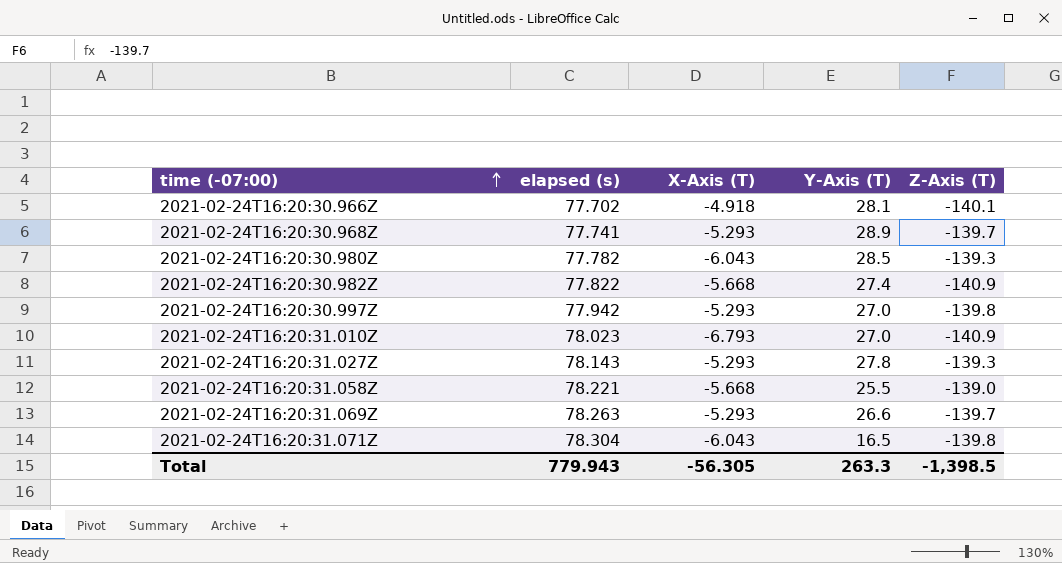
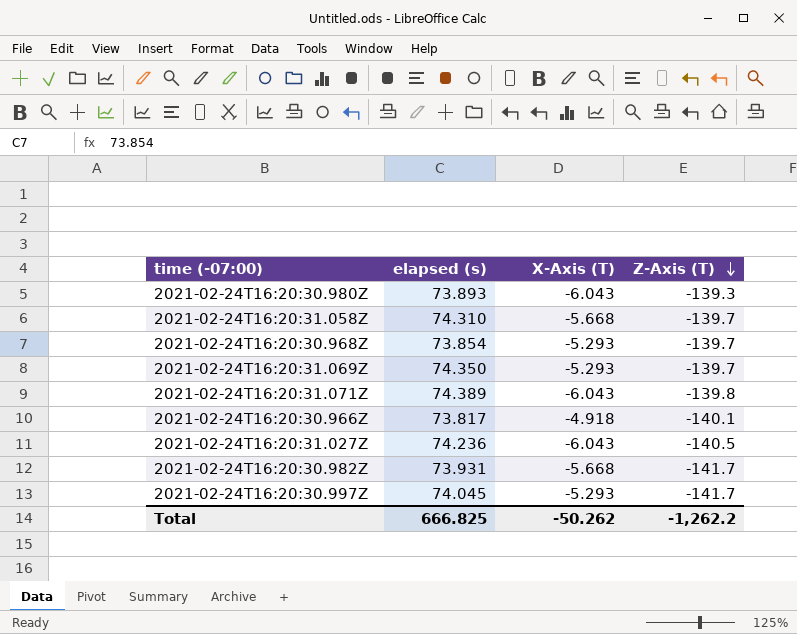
row order: time (-07:00) ascending -> Z-Axis (T) descending
column Y-Axis (T) | position: 4 -> none
row 2021-02-24T16:20:31.010Z: 78.023 | -6.793 | 27.0 | -140.9 -> none
2021-02-24T16:20:30.980Z | elapsed (s): 77.782 -> 73.893
2021-02-24T16:20:31.058Z | elapsed (s): 78.221 -> 74.310
2021-02-24T16:20:31.058Z | Z-Axis (T): -139.0 -> -139.7
2021-02-24T16:20:30.968Z | elapsed (s): 77.741 -> 73.854
2021-02-24T16:20:31.069Z | elapsed (s): 78.263 -> 74.350
2021-02-24T16:20:31.071Z | elapsed (s): 78.304 -> 74.389
2021-02-24T16:20:30.966Z | elapsed (s): 77.702 -> 73.817
2021-02-24T16:20:31.027Z | elapsed (s): 78.143 -> 74.236
2021-02-24T16:20:31.027Z | X-Axis (T): -5.293 -> -6.043
2021-02-24T16:20:31.027Z | Z-Axis (T): -139.3 -> -140.5
2021-02-24T16:20:30.982Z | elapsed (s): 77.822 -> 73.931
2021-02-24T16:20:30.982Z | Z-Axis (T): -140.9 -> -141.7
2021-02-24T16:20:30.997Z | elapsed (s): 77.942 -> 74.045
2021-02-24T16:20:30.997Z | Z-Axis (T): -139.8 -> -141.7
Total | elapsed (s): 779.943 -> 666.825
Total | X-Axis (T): -56.305 -> -50.262
Total | Z-Axis (T): -1,398.5 -> -1,262.2

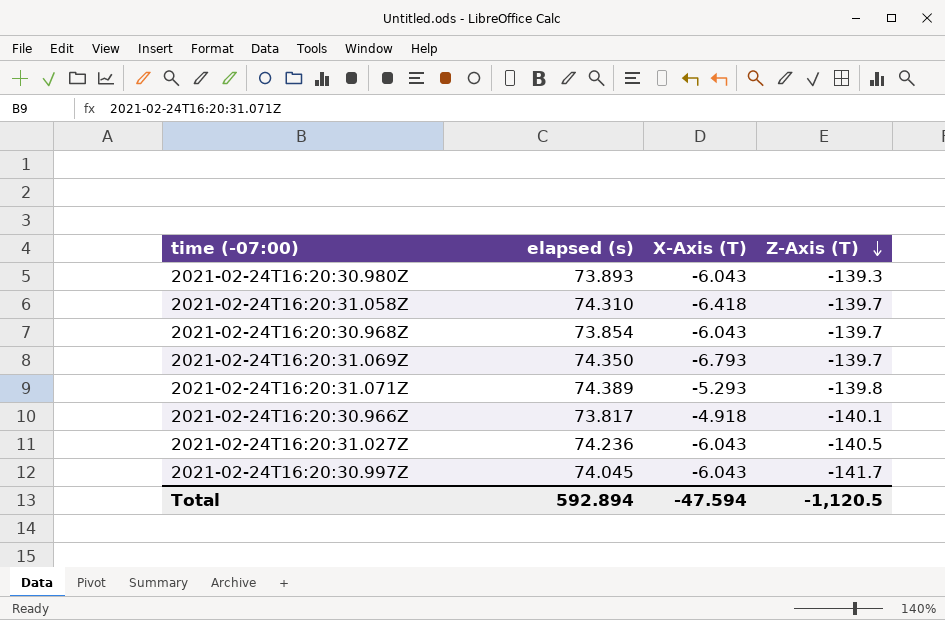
row 2021-02-24T16:20:30.982Z: 73.931 | -5.668 | -141.7 -> none
2021-02-24T16:20:31.058Z | X-Axis (T): -5.668 -> -6.418
2021-02-24T16:20:30.968Z | X-Axis (T): -5.293 -> -6.043
2021-02-24T16:20:31.069Z | X-Axis (T): -5.293 -> -6.793
2021-02-24T16:20:31.071Z | X-Axis (T): -6.043 -> -5.293
2021-02-24T16:20:30.997Z | X-Axis (T): -5.293 -> -6.043
Total | elapsed (s): 666.825 -> 592.894
Total | X-Axis (T): -50.262 -> -47.594
Total | Z-Axis (T): -1,262.2 -> -1,120.5

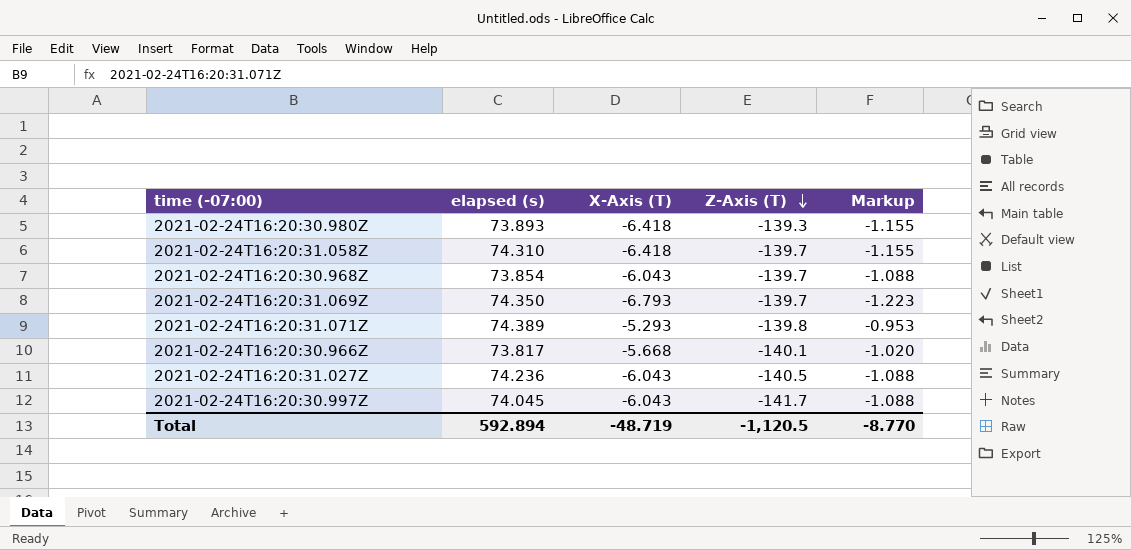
column Markup | formula: none -> [X-Axis (T)] * 0.18
2021-02-24T16:20:30.980Z | X-Axis (T): -6.043 -> -6.418
2021-02-24T16:20:30.966Z | X-Axis (T): -4.918 -> -5.668
Total | X-Axis (T): -47.594 -> -48.719

